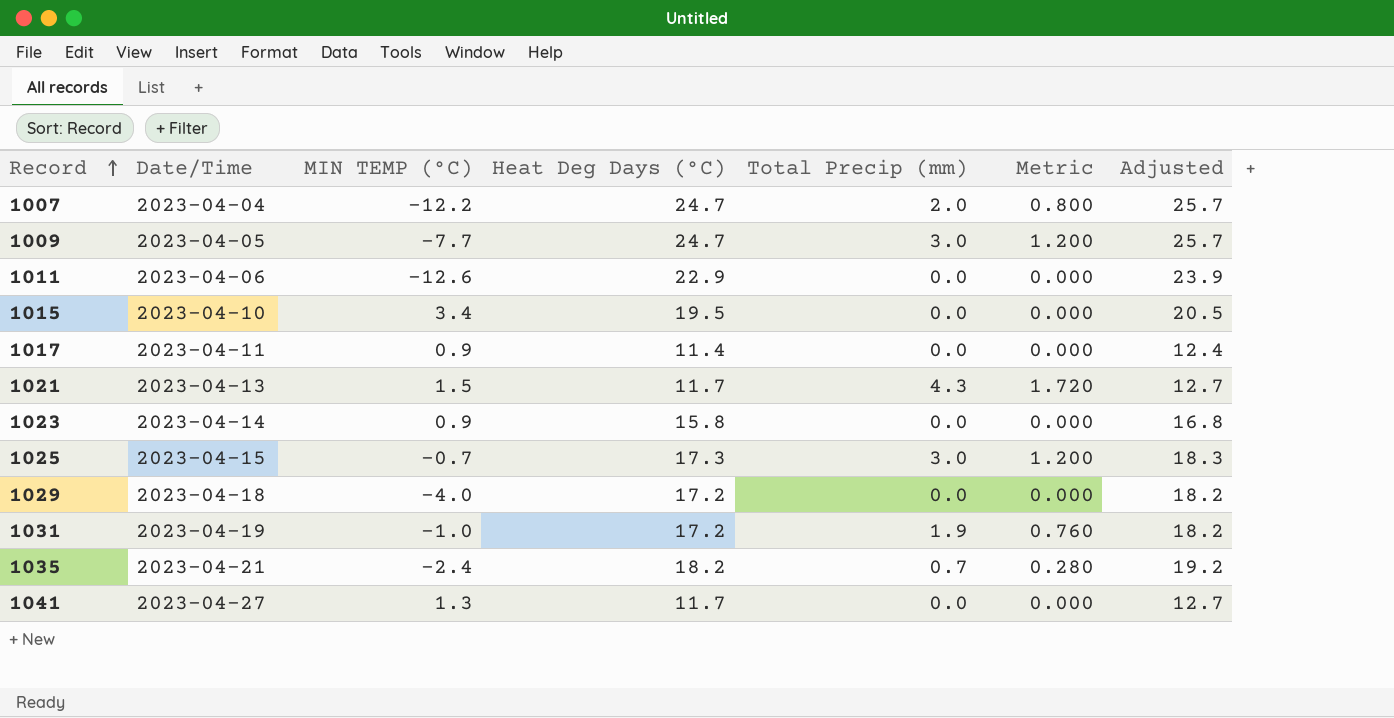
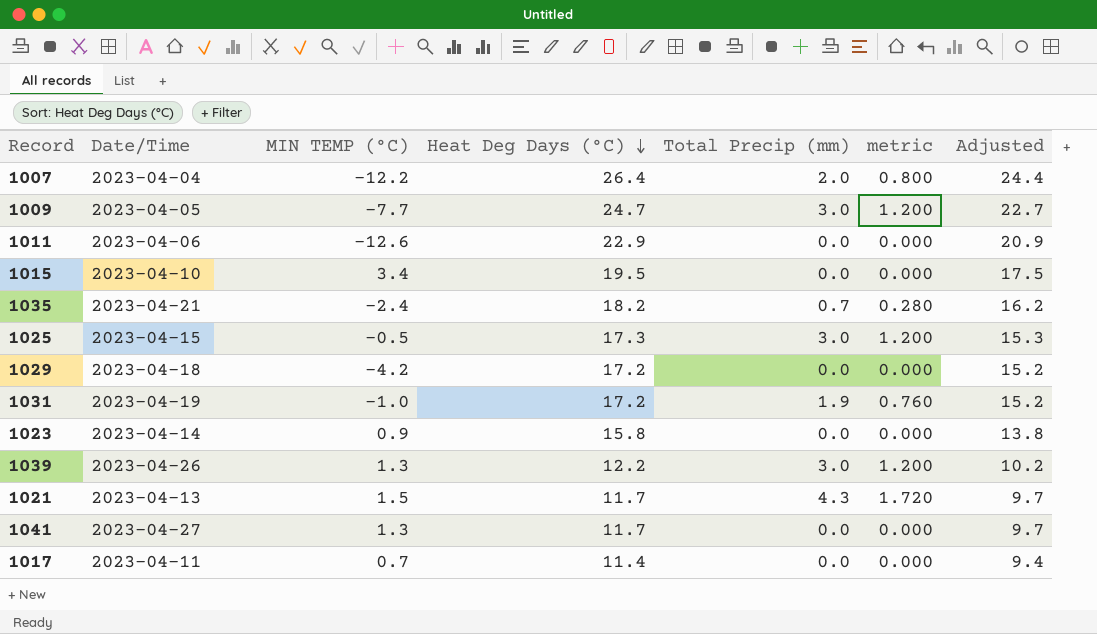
row order: Record ascending -> Heat Deg Days (°C) descending
column name: Metric -> metric
column Adjusted | formula: [Heat Deg Days (°C)] + 1 -> [Heat Deg Days (°C)] - 2
1007 | Heat Deg Days (°C): 24.7 -> 26.4
1025 | MIN TEMP (°C): -0.7 -> -0.5
1029 | MIN TEMP (°C): -4.0 -> -4.2
row 1039: none -> 2023-04-26 | 1.3 | 12.2 | 3.0 | 1.200 | 10.2
1017 | MIN TEMP (°C): 0.9 -> 0.7

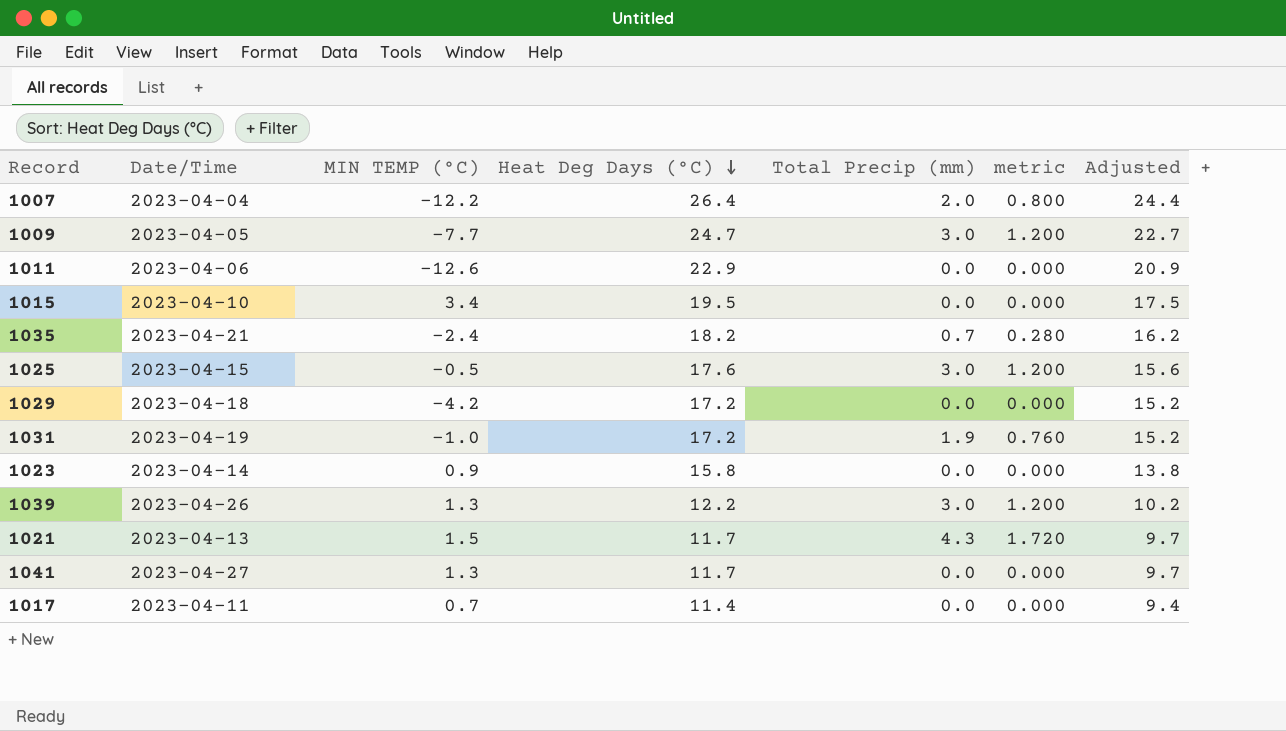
1025 | Heat Deg Days (°C): 17.3 -> 17.6
1025 | Adjusted: 15.3 -> 15.6

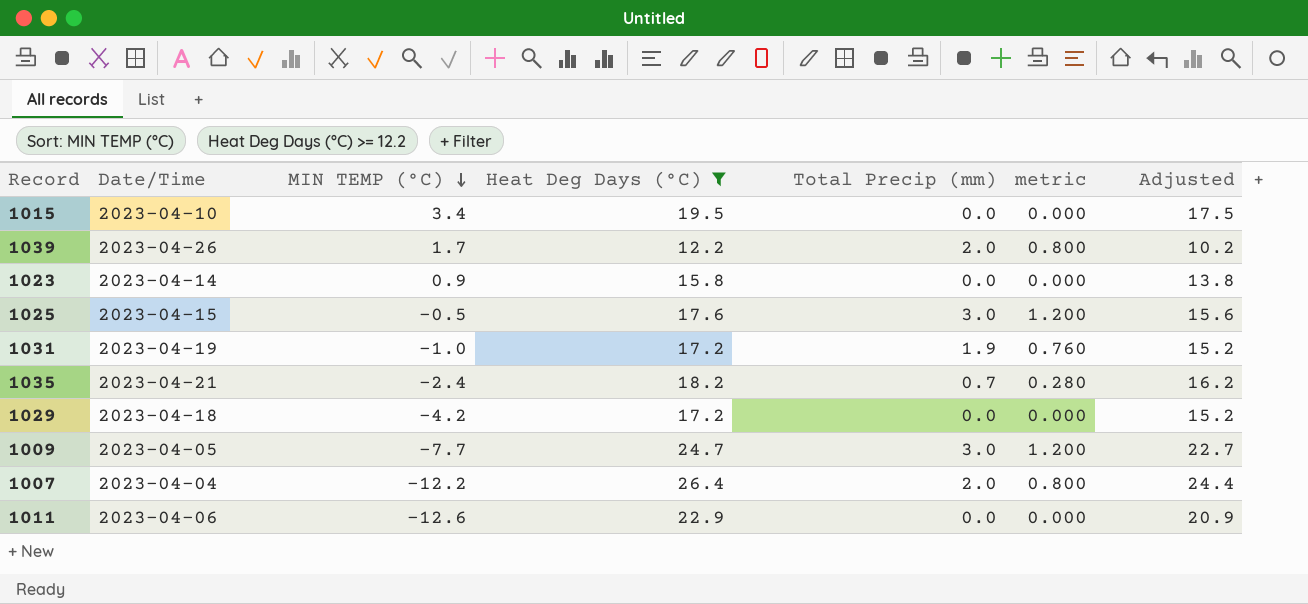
filter: none -> Heat Deg Days (°C) >= 12.2
row order: Heat Deg Days (°C) descending -> MIN TEMP (°C) descending
1039 | MIN TEMP (°C): 1.3 -> 1.7
1039 | Total Precip (mm): 3.0 -> 2.0
1039 | metric: 1.200 -> 0.800

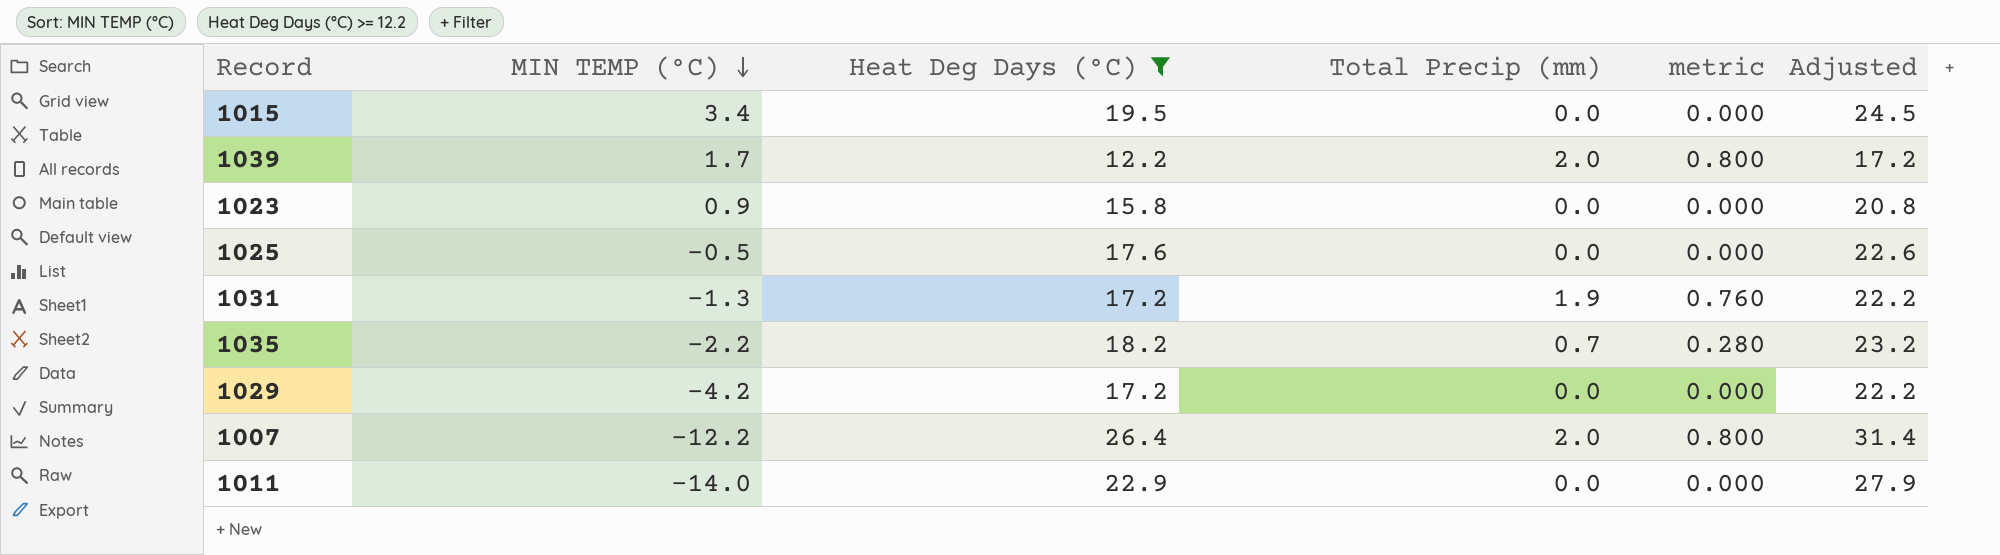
column Date/Time | position: 2 -> none
column Adjusted | formula: [Heat Deg Days (°C)] - 2 -> [Heat Deg Days (°C)] + 5
row 1009: 2023-04-05 | -7.7 | 24.7 | 3.0 | 1.200 | 22.7 -> none
1025 | Total Precip (mm): 3.0 -> 0.0
1025 | metric: 1.200 -> 0.000
1031 | MIN TEMP (°C): -1.0 -> -1.3
1035 | MIN TEMP (°C): -2.4 -> -2.2
1011 | MIN TEMP (°C): -12.6 -> -14.0

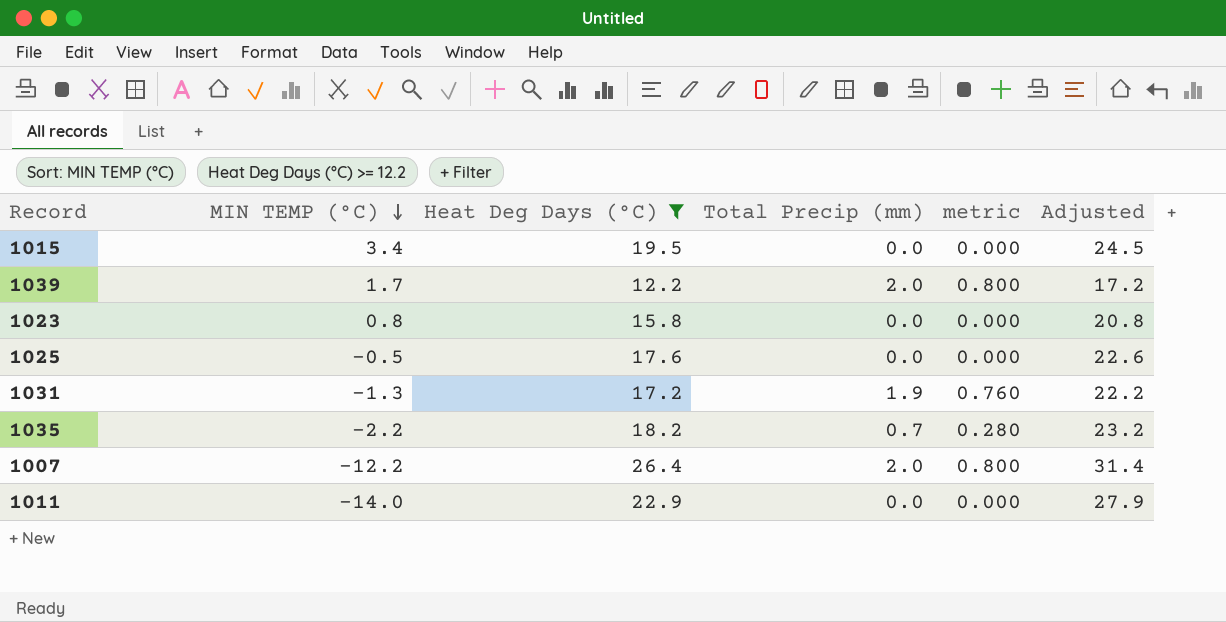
row 1029: -4.2 | 17.2 | 0.0 | 0.000 | 22.2 -> none
1023 | MIN TEMP (°C): 0.9 -> 0.8

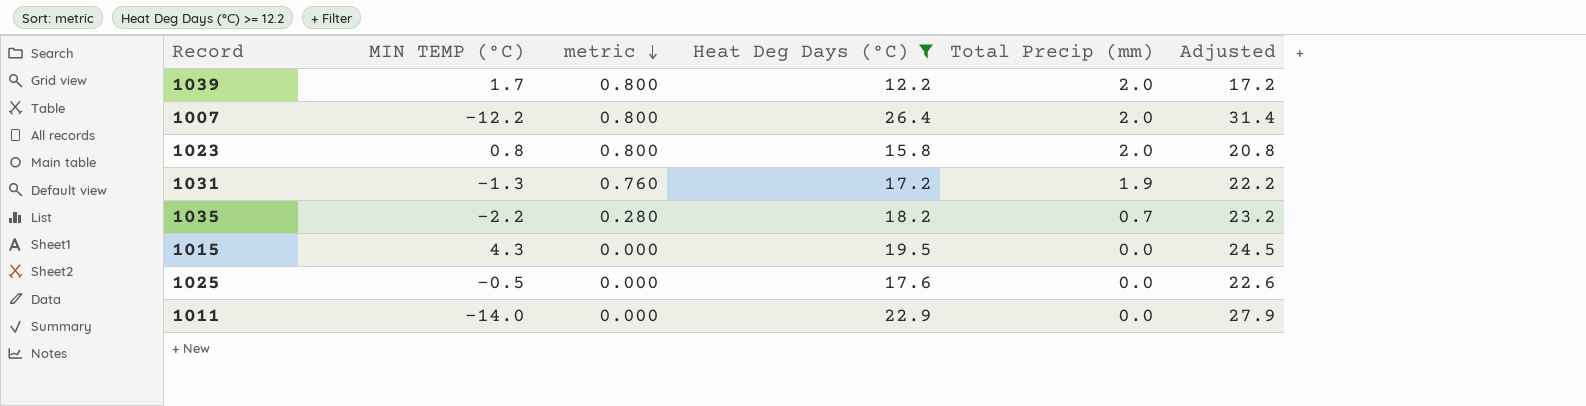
row order: MIN TEMP (°C) descending -> metric descending
column metric | position: 5 -> 3
1023 | metric: 0.000 -> 0.800
1023 | Total Precip (mm): 0.0 -> 2.0
1015 | MIN TEMP (°C): 3.4 -> 4.3

